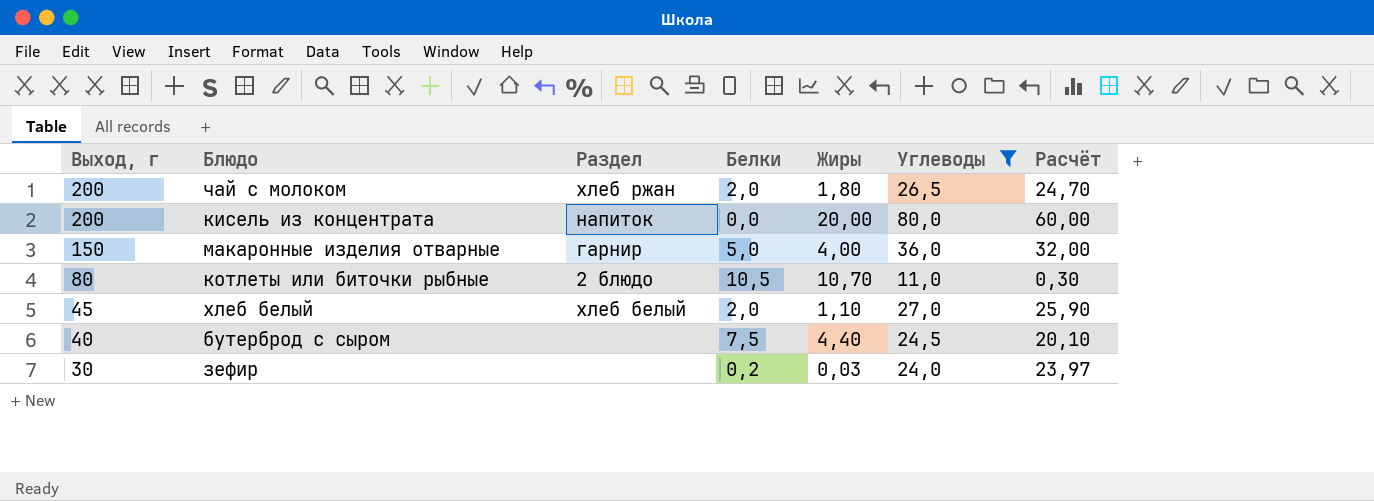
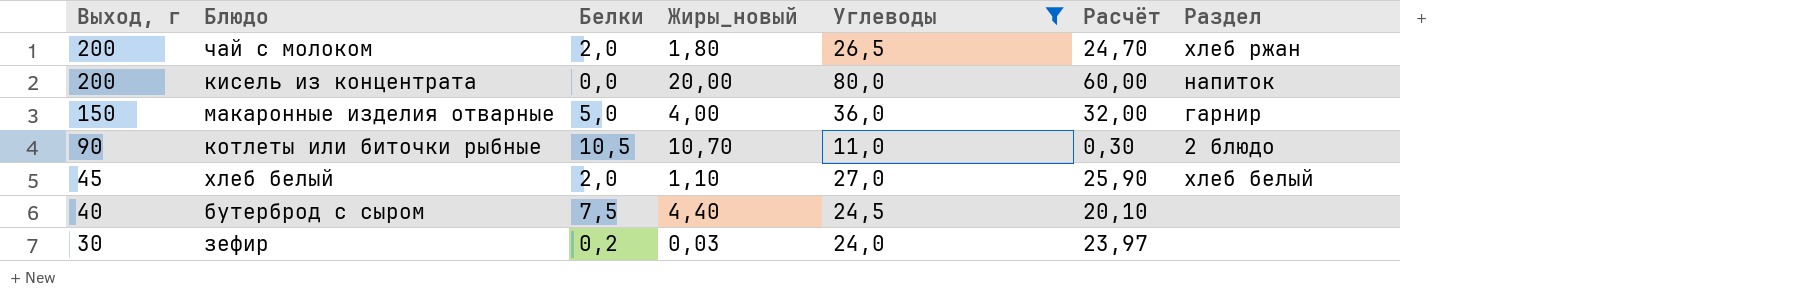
column name: Жиры -> Жиры_новый
column Раздел | position: 3 -> 7
котлеты или биточки рыбные | Выход, г: 80 -> 90

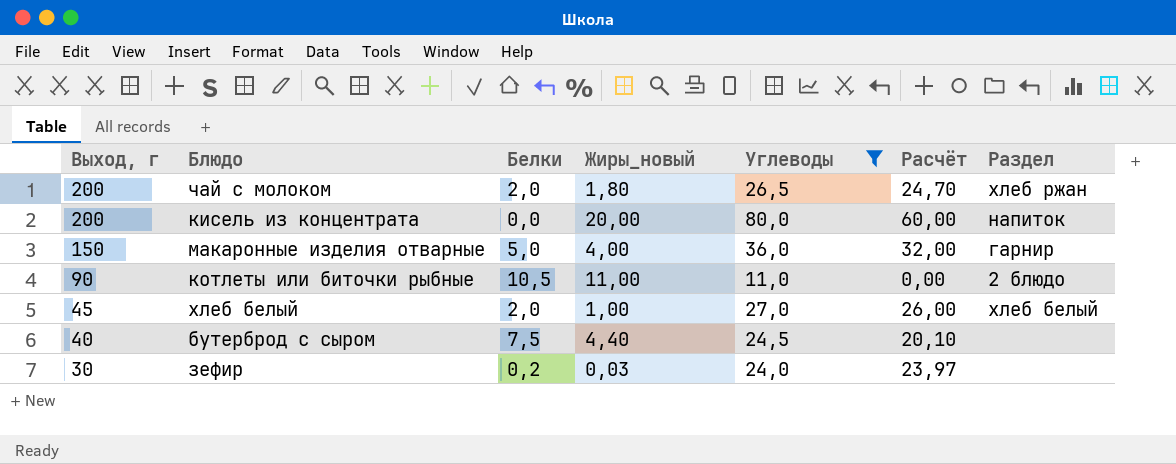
котлеты или биточки рыбные | Жиры_новый: 10,70 -> 11,00
котлеты или биточки рыбные | Расчёт: 0,30 -> 0,00
хлеб белый | Жиры_новый: 1,10 -> 1,00
хлеб белый | Расчёт: 25,90 -> 26,00

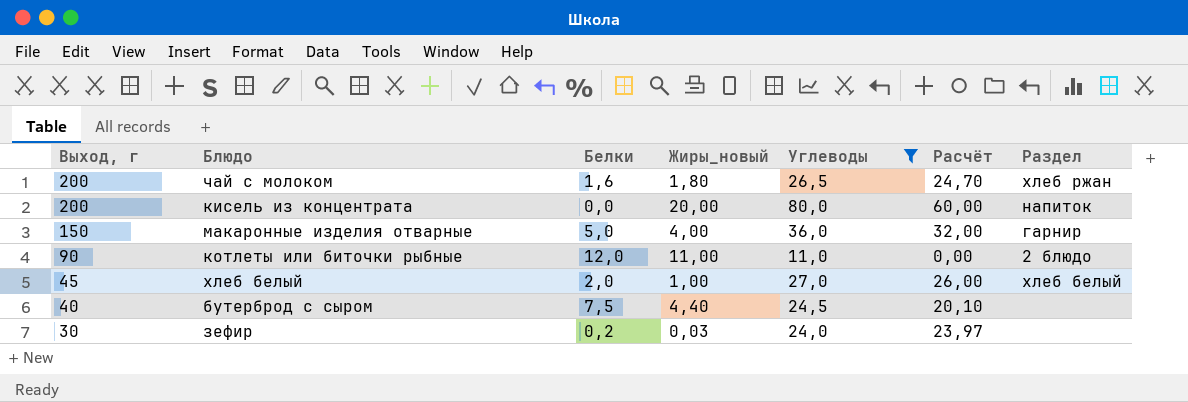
чай с молоком | Белки: 2,0 -> 1,6
котлеты или биточки рыбные | Белки: 10,5 -> 12,0

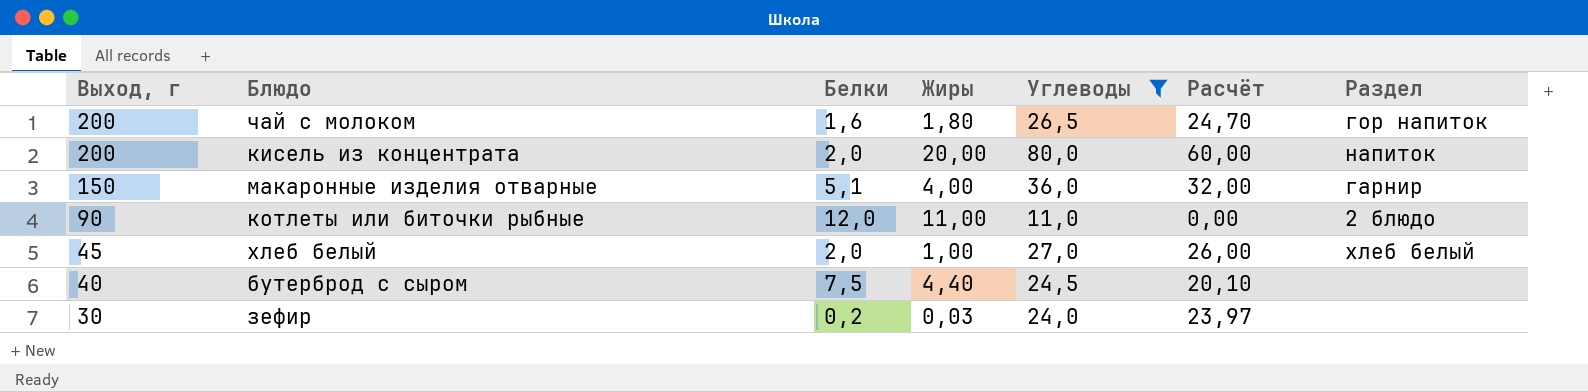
column name: Жиры_новый -> Жиры
чай с молоком | Раздел: хлеб ржан -> гор напиток
кисель из концентрата | Белки: 0,0 -> 2,0
макаронные изделия отварные | Белки: 5,0 -> 5,1

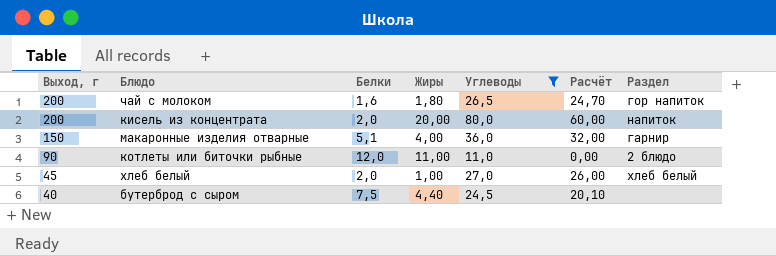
row зефир: 30 | 0,2 | 0,03 | 24,0 | 23,97 | none -> none

